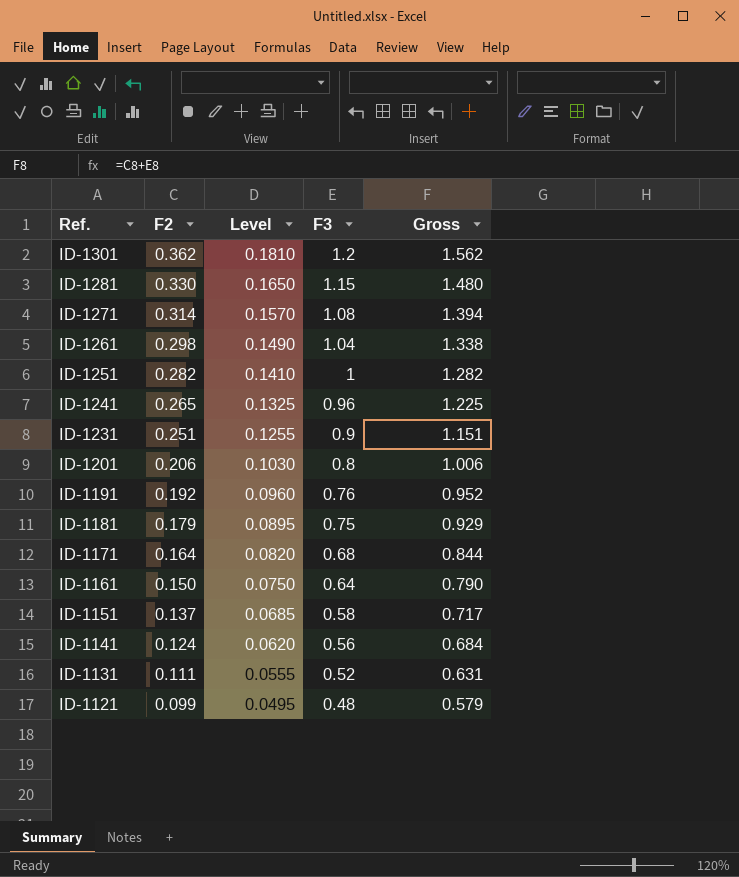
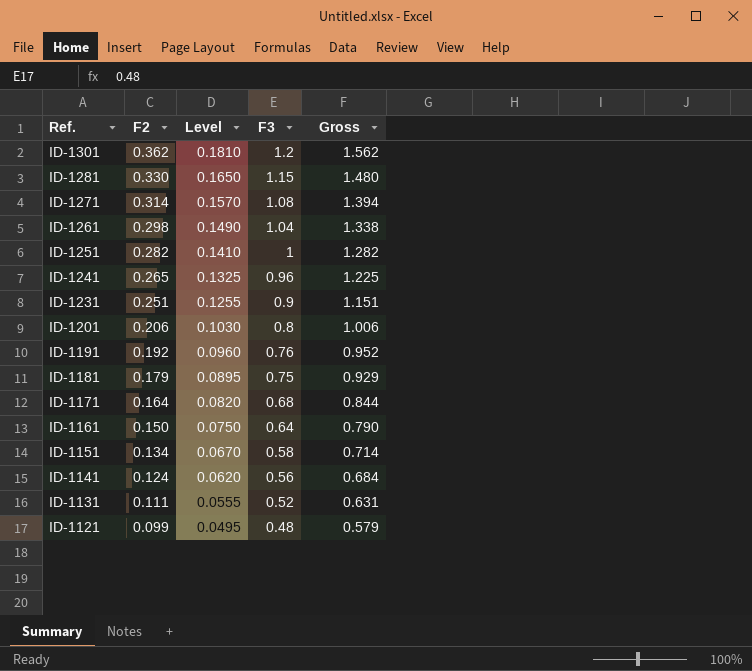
ID-1151 | F2: 0.137 -> 0.134
ID-1151 | Level: 0.0685 -> 0.0670
ID-1151 | Gross: 0.717 -> 0.714

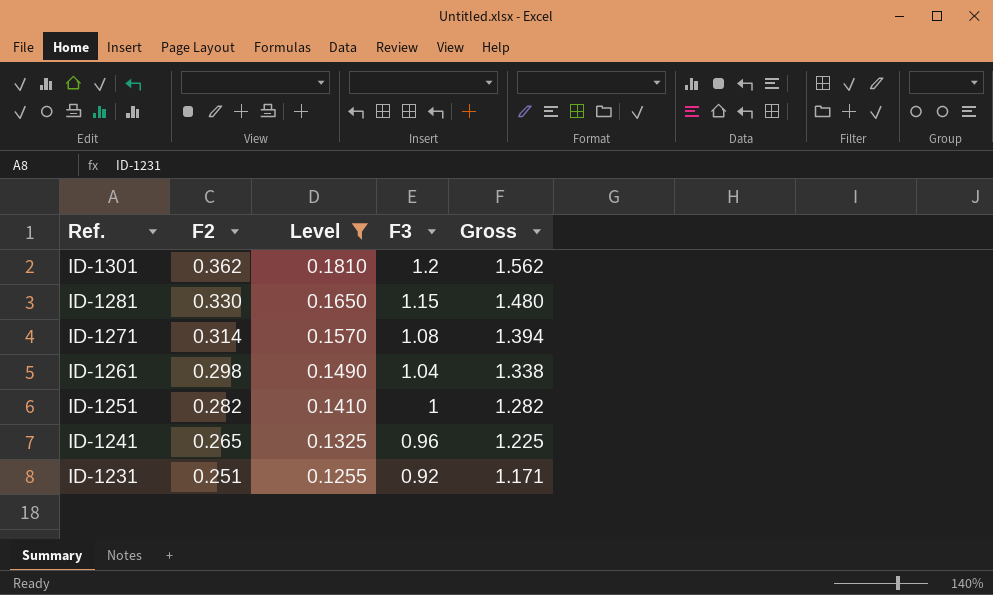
filter: none -> Level >= 0.1255
ID-1231 | F3: 0.9 -> 0.92
ID-1231 | Gross: 1.151 -> 1.171

